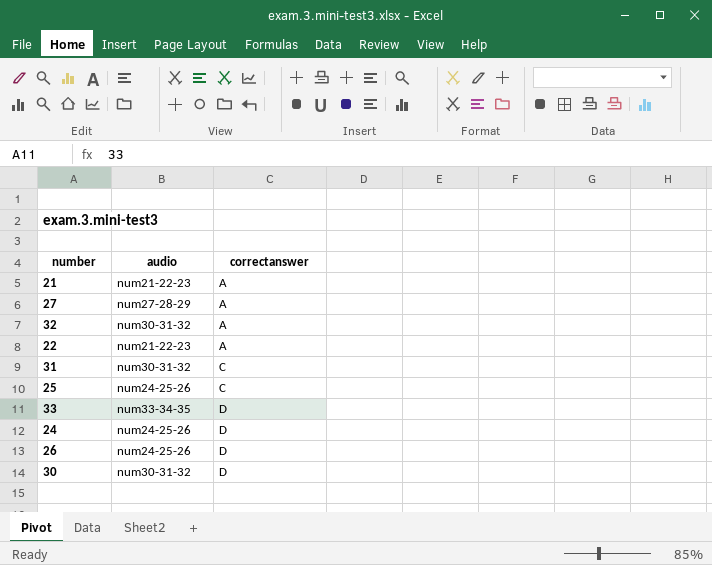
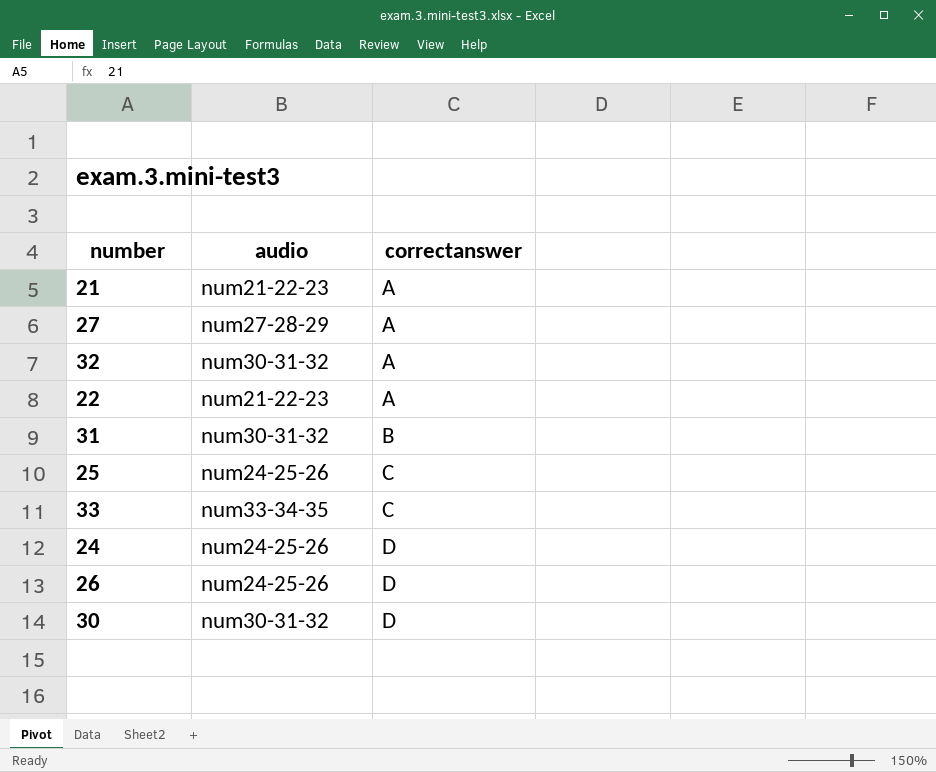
31 | correctanswer: C -> B
33 | correctanswer: D -> C

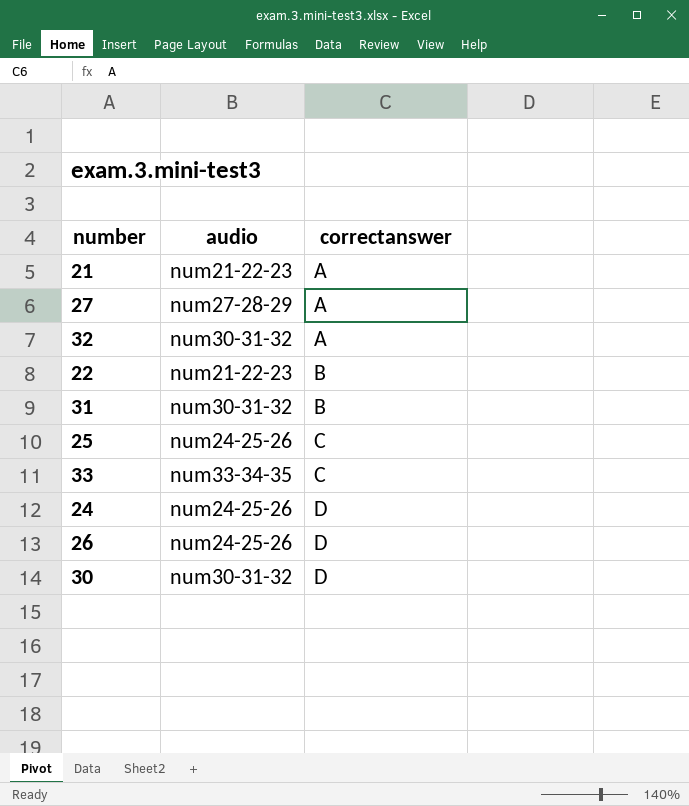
22 | correctanswer: A -> B

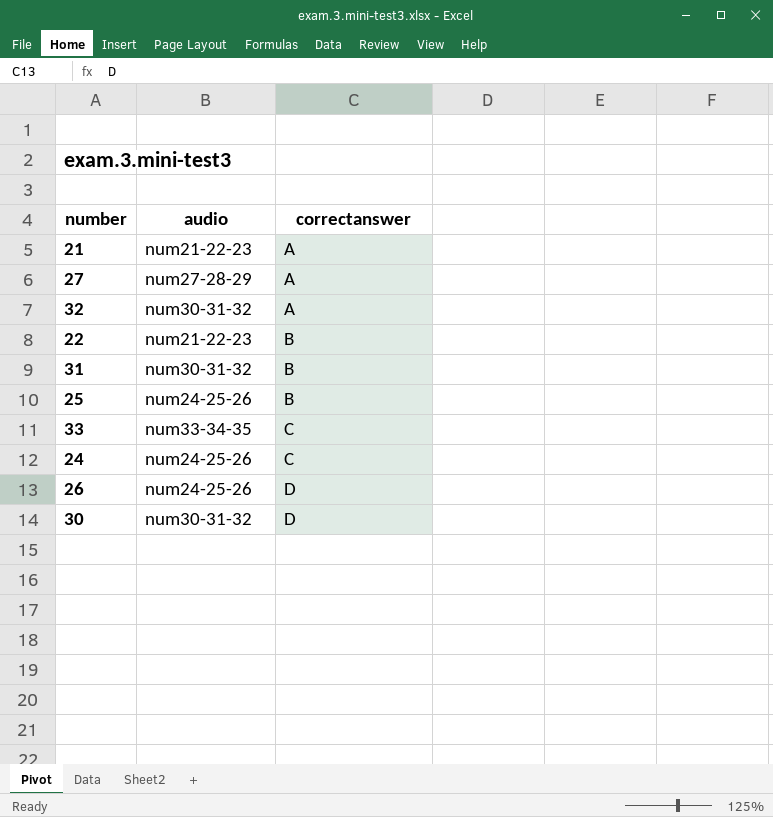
25 | correctanswer: C -> B
24 | correctanswer: D -> C

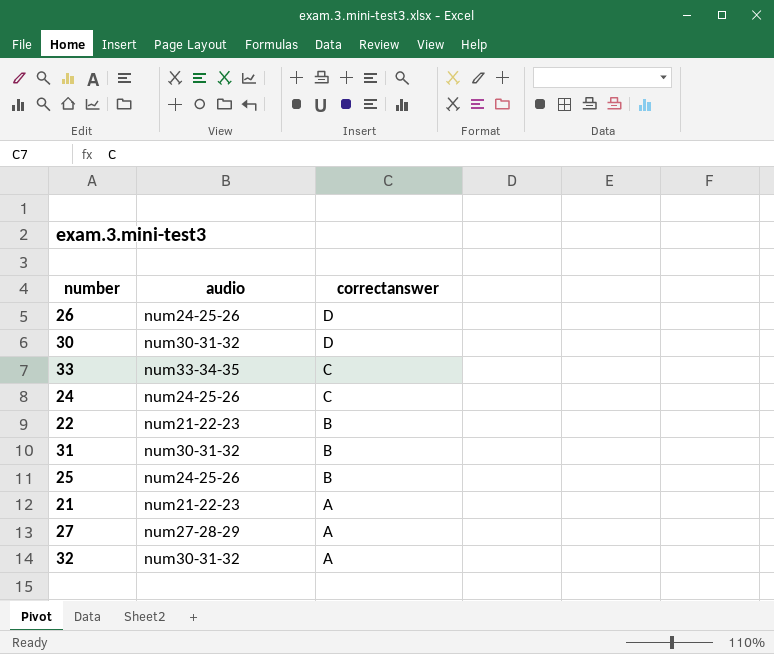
row order: correctanswer ascending -> correctanswer descending

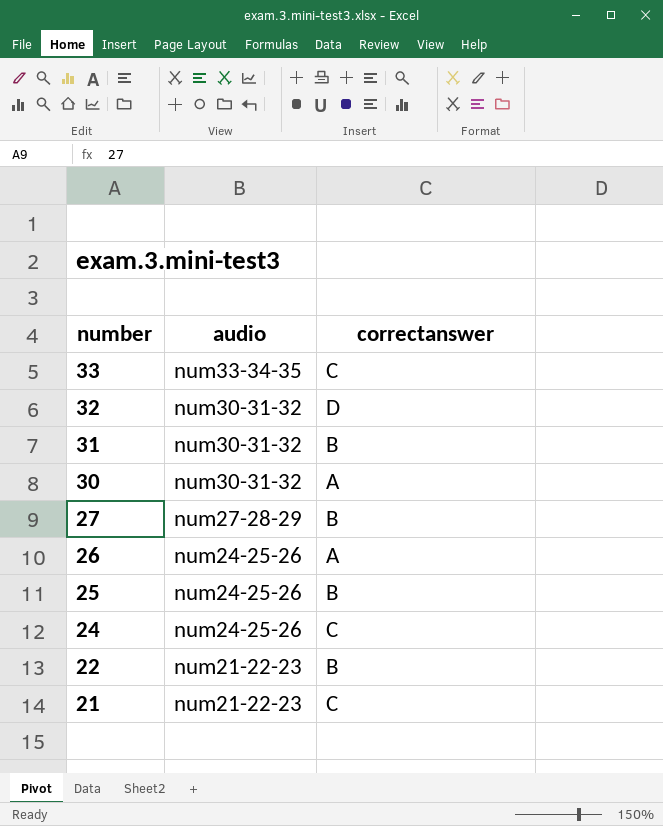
row order: correctanswer descending -> number descending
32 | correctanswer: A -> D
30 | correctanswer: D -> A
27 | correctanswer: A -> B
26 | correctanswer: D -> A
21 | correctanswer: A -> C

